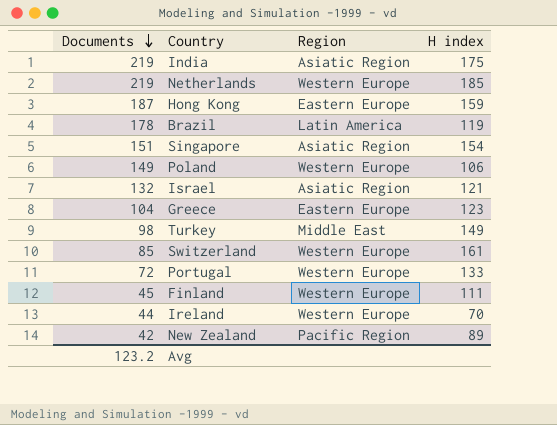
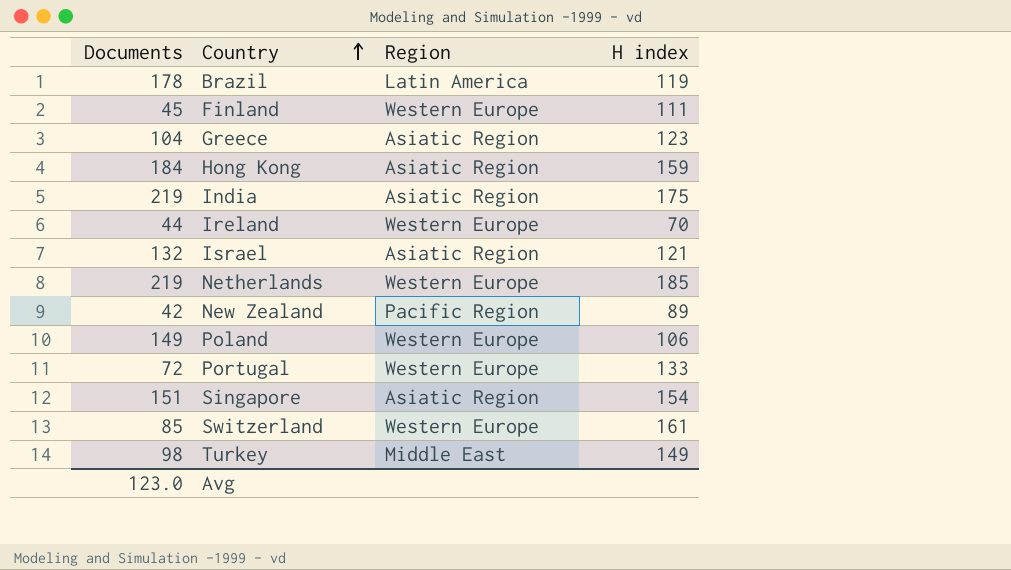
row order: Documents descending -> Country ascending
Greece | Region: Eastern Europe -> Asiatic Region
Hong Kong | Documents: 187 -> 184
Hong Kong | Region: Eastern Europe -> Asiatic Region
Avg | Documents: 123.2 -> 123.0

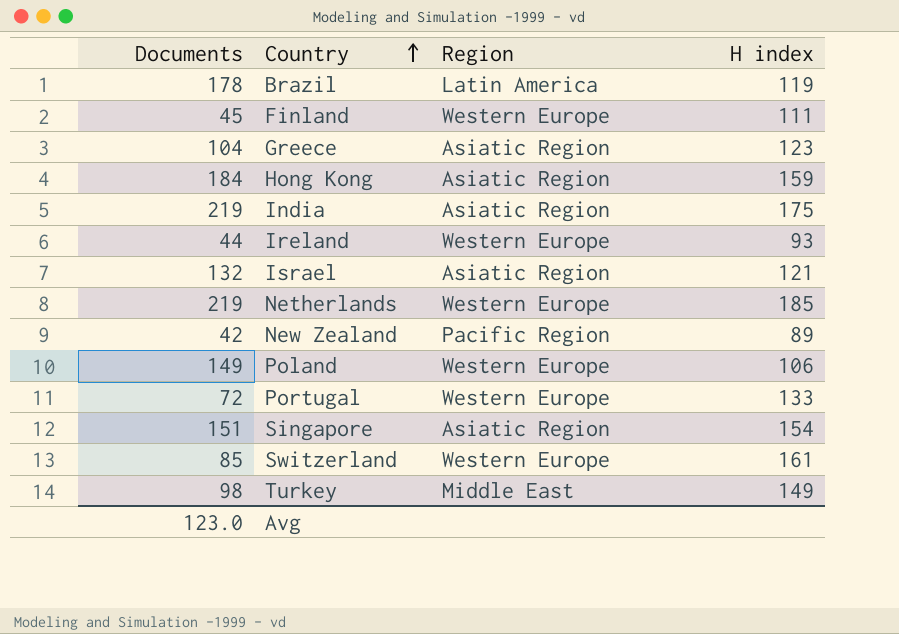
Ireland | H index: 70 -> 93

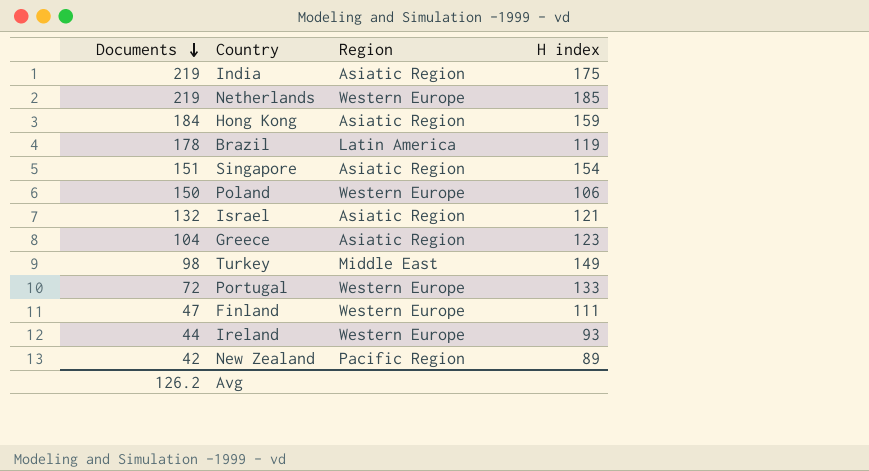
row order: Country ascending -> Documents descending
row Switzerland: 85 | Western Europe | 161 -> none
Poland | Documents: 149 -> 150
Finland | Documents: 45 -> 47
Avg | Documents: 123.0 -> 126.2

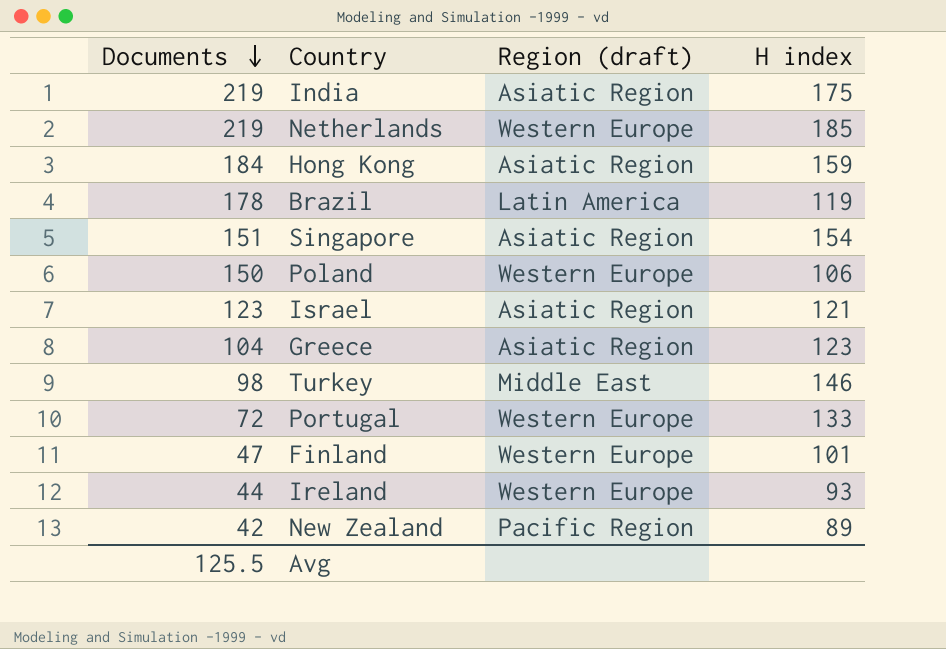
column name: Region -> Region (draft)
Israel | Documents: 132 -> 123
Turkey | H index: 149 -> 146
Finland | H index: 111 -> 101
Avg | Documents: 126.2 -> 125.5

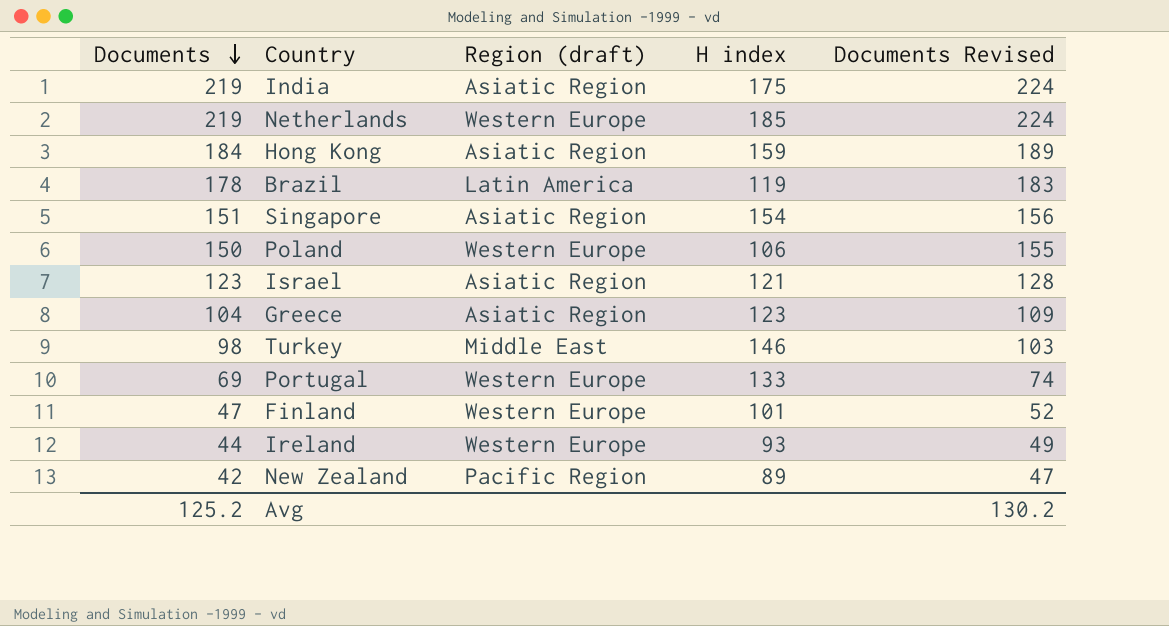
column Documents Revised | formula: none -> [Documents] + 5
Portugal | Documents: 72 -> 69
Avg | Documents: 125.5 -> 125.2

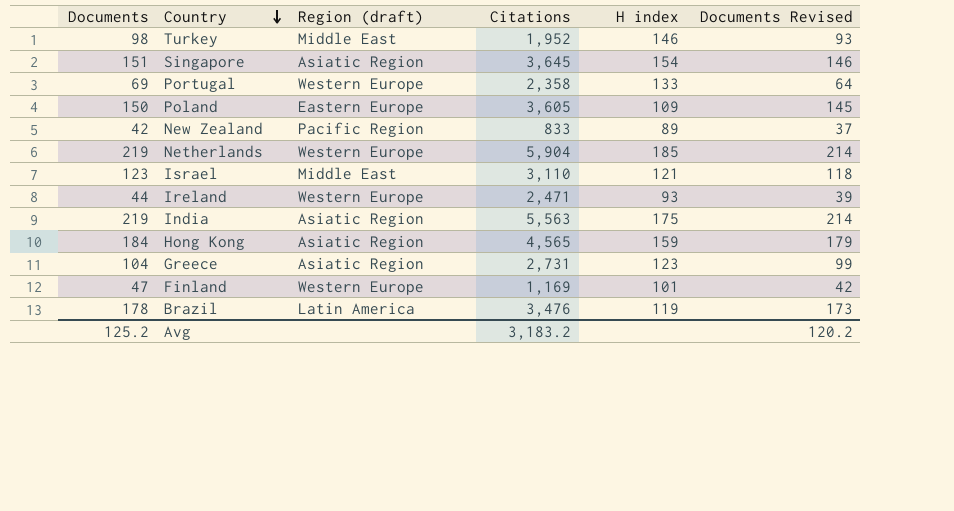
row order: Documents descending -> Country descending
column Citations | position: none -> 4
column Documents Revised | formula: [Documents] + 5 -> [Documents] - 5
Poland | Region (draft): Western Europe -> Eastern Europe
Poland | H index: 106 -> 109
Israel | Region (draft): Asiatic Region -> Middle East
Avg | Documents Revised: 130.2 -> 120.2

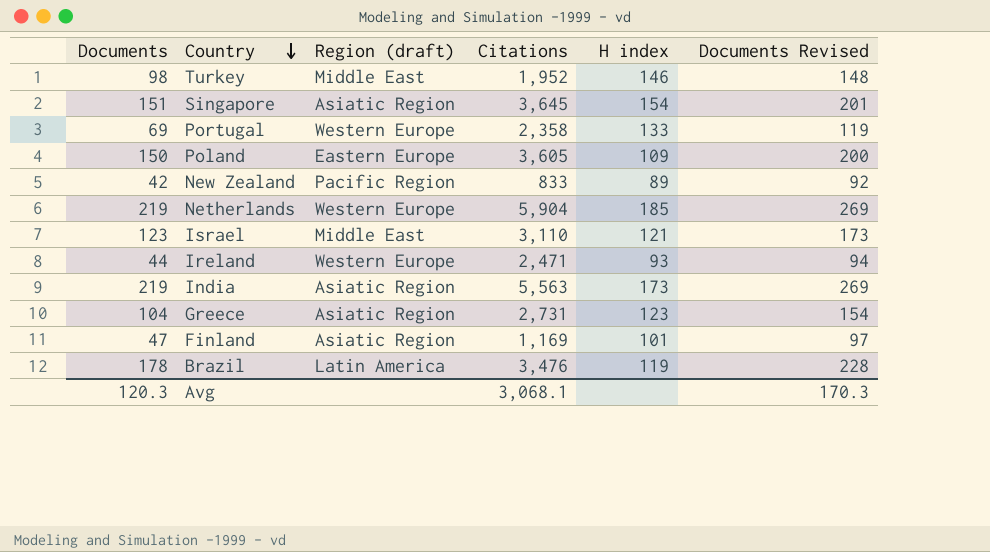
column Documents Revised | formula: [Documents] - 5 -> [Documents] + 50
row Hong Kong: 184 | Asiatic Region | 4,565 | 159 | 179 -> none
India | H index: 175 -> 173
Finland | Region (draft): Western Europe -> Asiatic Region
Avg | Documents: 125.2 -> 120.3
Avg | Citations: 3,183.2 -> 3,068.1
Avg | Documents Revised: 120.2 -> 170.3

